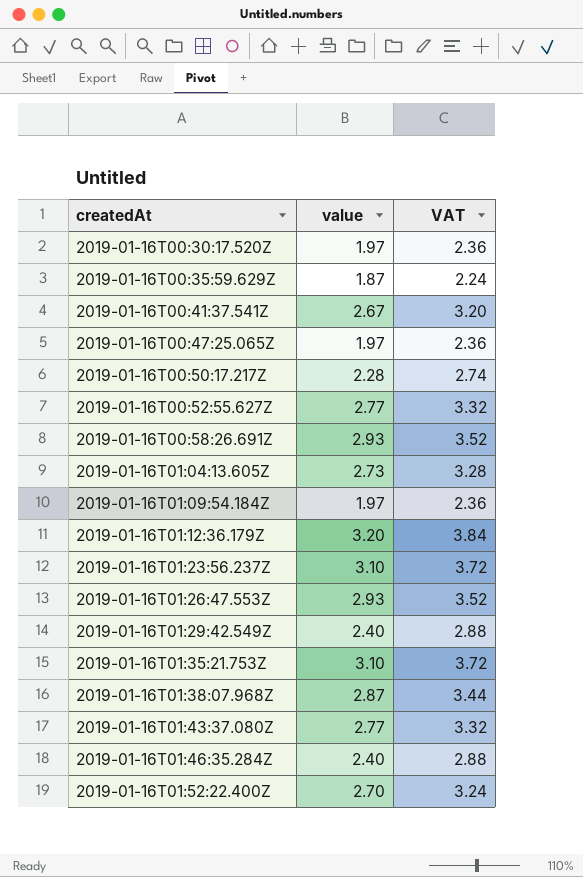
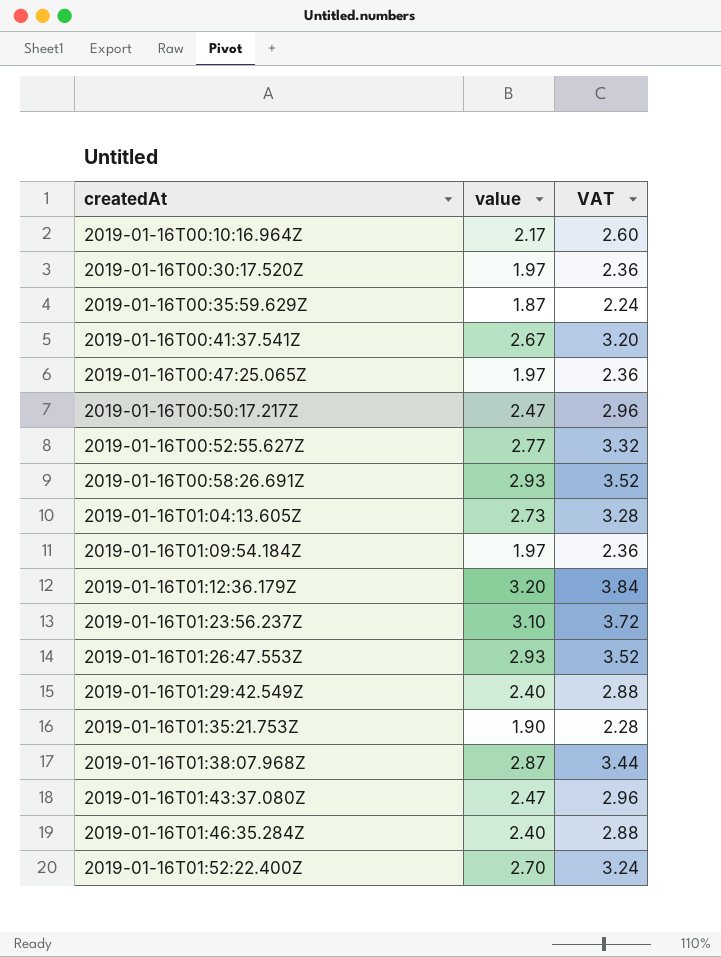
row 2019-01-16T00:10:16.964Z: none -> 2.17 | 2.60
2019-01-16T00:50:17.217Z | value: 2.28 -> 2.47
2019-01-16T00:50:17.217Z | VAT: 2.74 -> 2.96
2019-01-16T01:35:21.753Z | value: 3.10 -> 1.90
2019-01-16T01:35:21.753Z | VAT: 3.72 -> 2.28
2019-01-16T01:43:37.080Z | value: 2.77 -> 2.47
2019-01-16T01:43:37.080Z | VAT: 3.32 -> 2.96

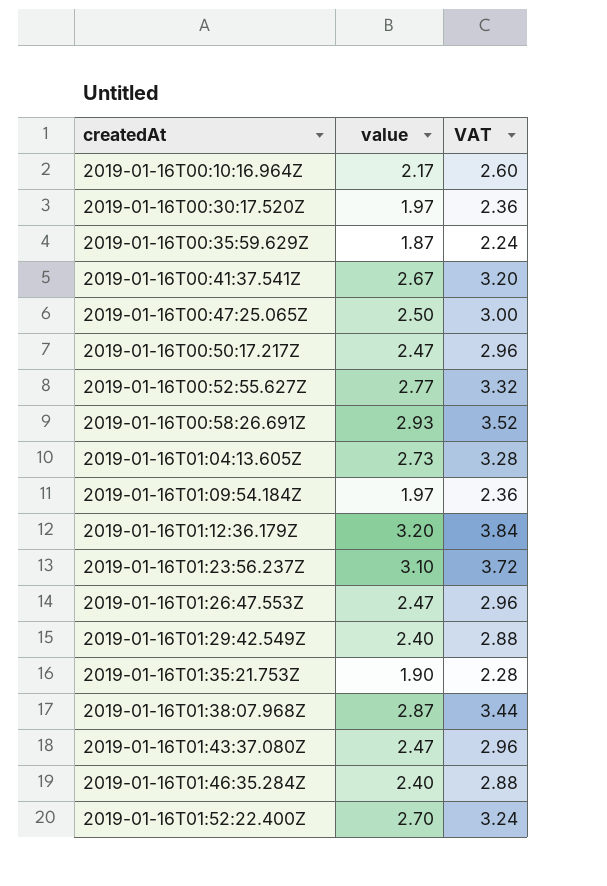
2019-01-16T00:47:25.065Z | value: 1.97 -> 2.50
2019-01-16T00:47:25.065Z | VAT: 2.36 -> 3.00
2019-01-16T01:26:47.553Z | value: 2.93 -> 2.47
2019-01-16T01:26:47.553Z | VAT: 3.52 -> 2.96

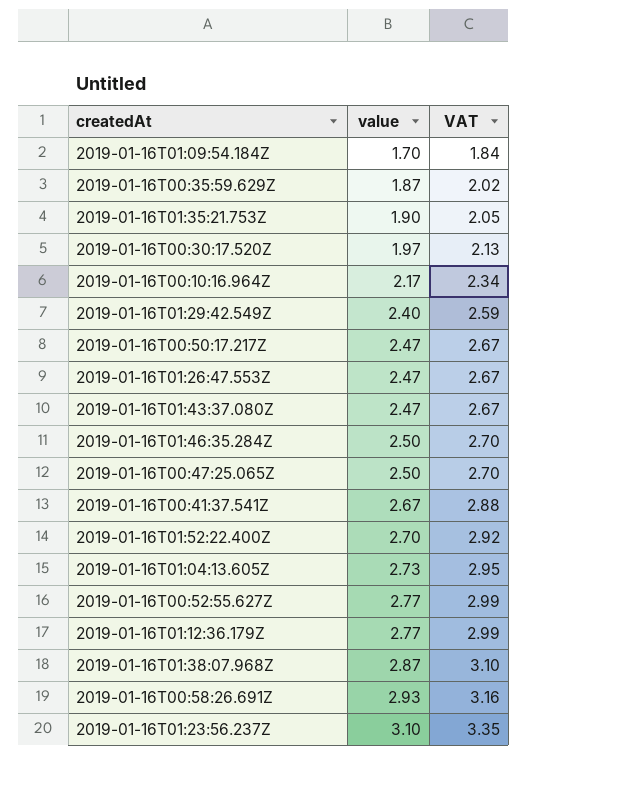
row order: createdAt ascending -> value ascending
column VAT | formula: [value] * 1.2 -> [value] * 1.08
2019-01-16T01:09:54.184Z | value: 1.97 -> 1.70
2019-01-16T01:46:35.284Z | value: 2.40 -> 2.50
2019-01-16T01:12:36.179Z | value: 3.20 -> 2.77

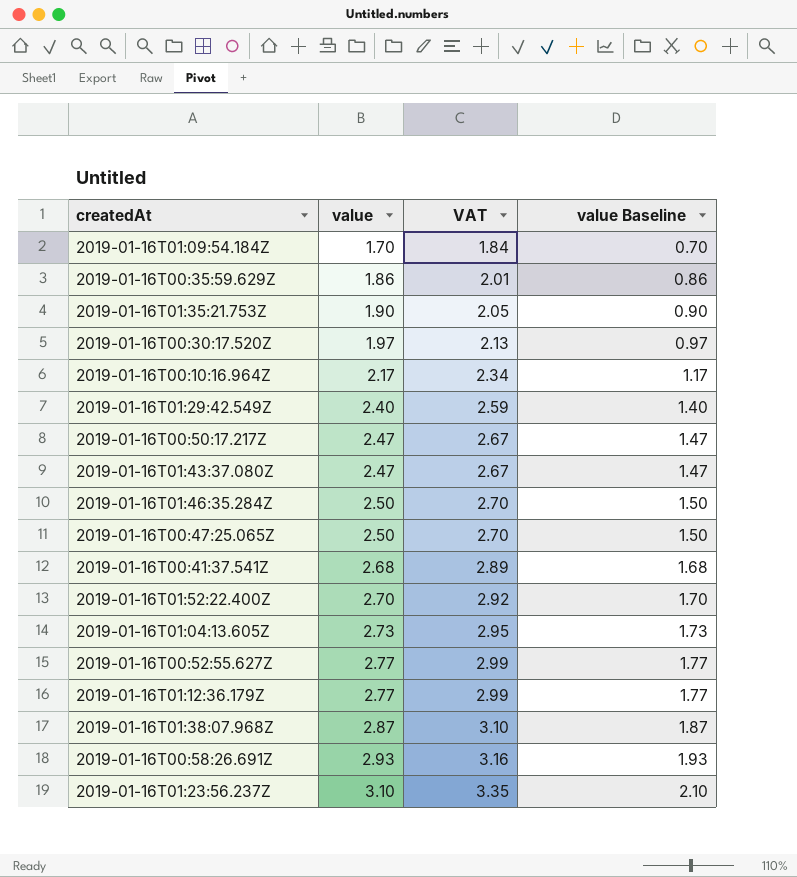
column value Baseline | formula: none -> [value] - 1
row 2019-01-16T01:26:47.553Z: 2.47 | 2.67 -> none
2019-01-16T00:35:59.629Z | value: 1.87 -> 1.86
2019-01-16T00:35:59.629Z | VAT: 2.02 -> 2.01
2019-01-16T00:41:37.541Z | value: 2.67 -> 2.68
2019-01-16T00:41:37.541Z | VAT: 2.88 -> 2.89

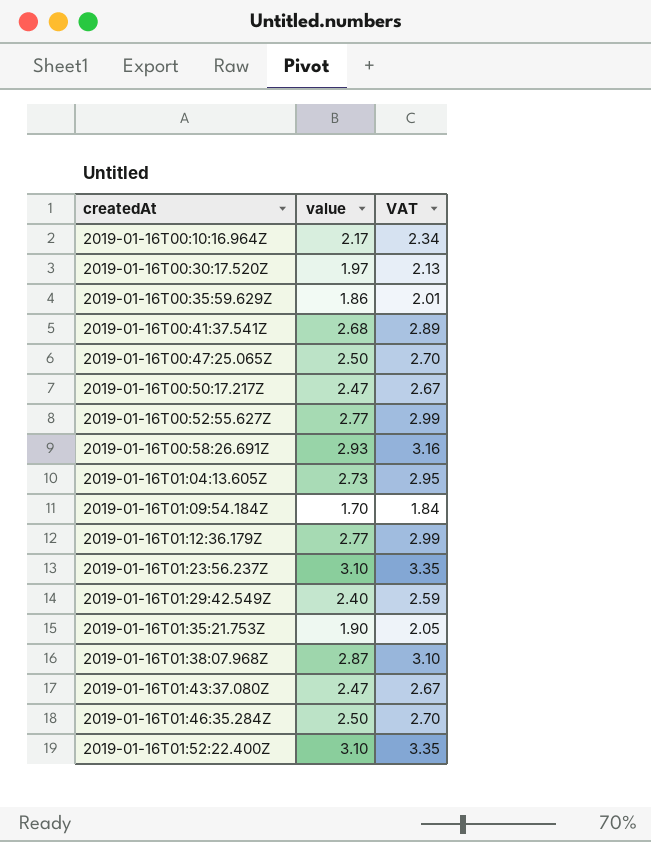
row order: value ascending -> createdAt ascending
column value Baseline | formula: [value] - 1 -> none
2019-01-16T01:52:22.400Z | value: 2.70 -> 3.10
2019-01-16T01:52:22.400Z | VAT: 2.92 -> 3.35

